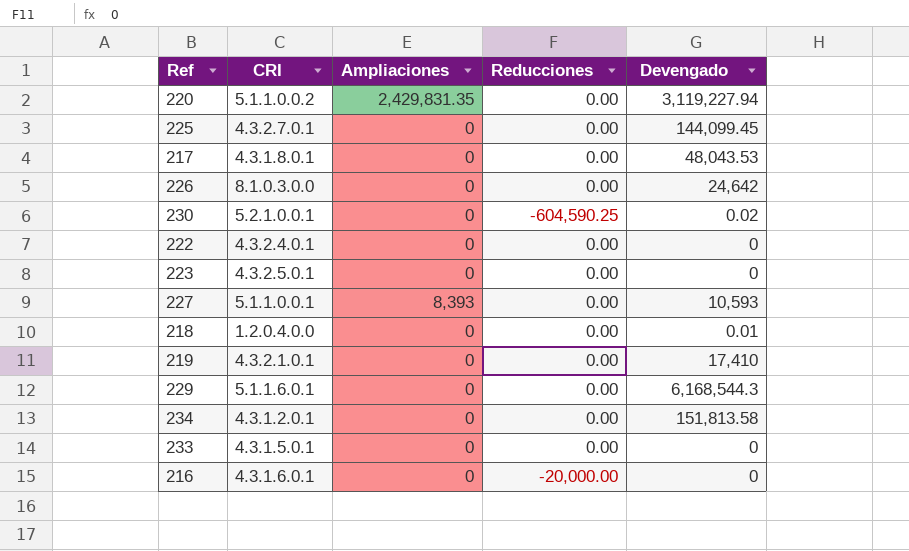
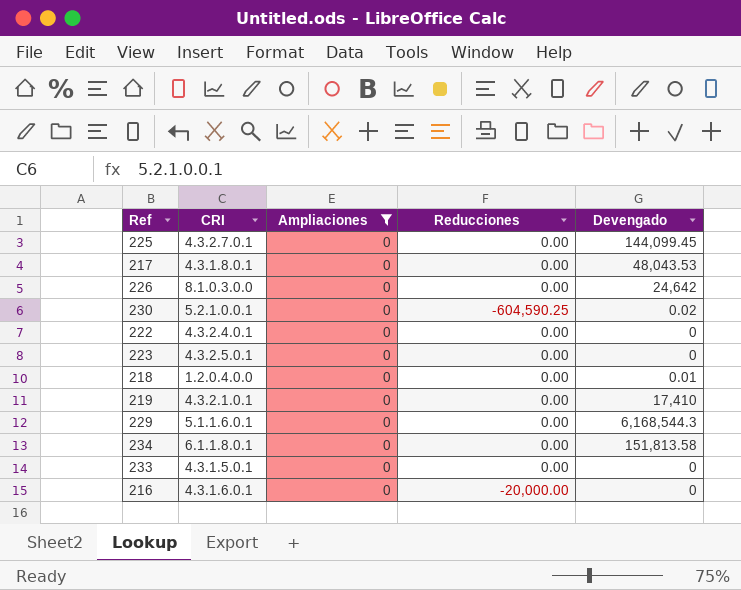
filter: none -> Ampliaciones = 0
234 | CRI: 4.3.1.2.0.1 -> 6.1.1.8.0.1

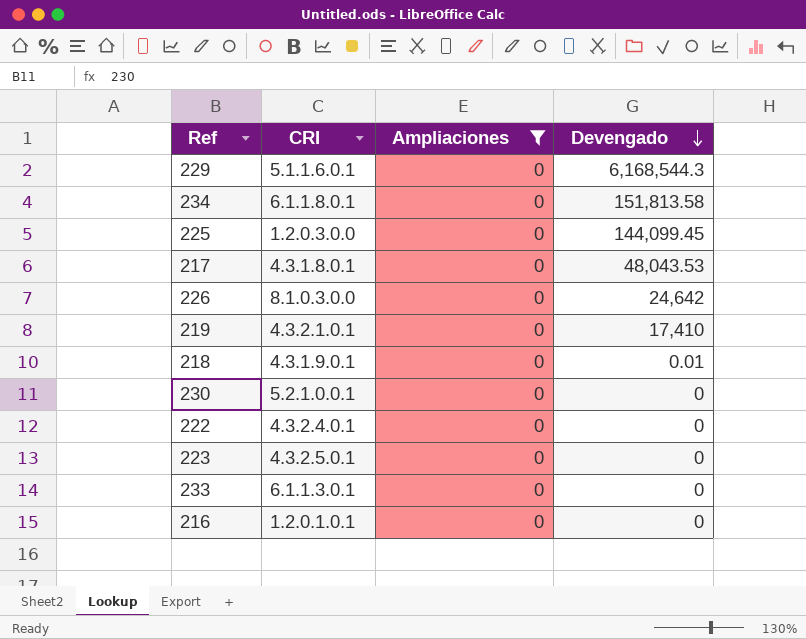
row order: none -> Devengado descending
column Reducciones | position: 4 -> none
225 | CRI: 4.3.2.7.0.1 -> 1.2.0.3.0.0
218 | CRI: 1.2.0.4.0.0 -> 4.3.1.9.0.1
230 | Devengado: 0.02 -> 0
233 | CRI: 4.3.1.5.0.1 -> 6.1.1.3.0.1
216 | CRI: 4.3.1.6.0.1 -> 1.2.0.1.0.1

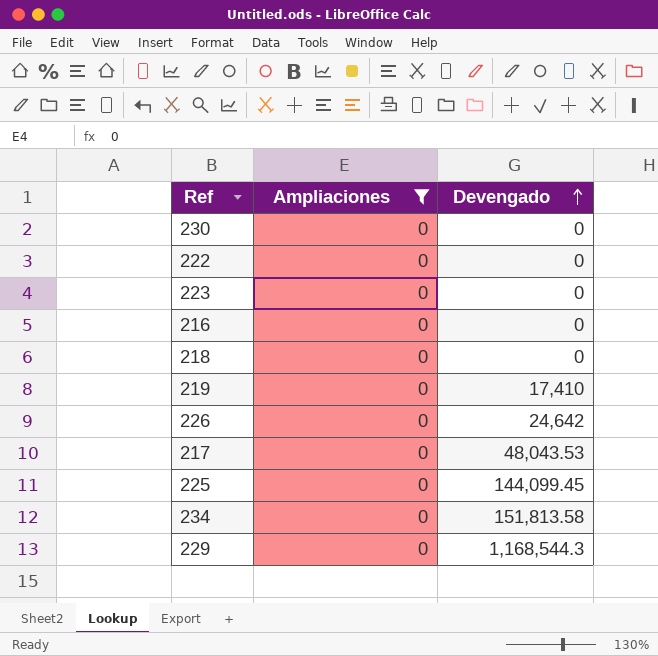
row order: Devengado descending -> Devengado ascending
column CRI | position: 2 -> none
row 233: 6.1.1.3.0.1 | 0 | 0 -> none
218 | Devengado: 0.01 -> 0
229 | Devengado: 6,168,544.3 -> 1,168,544.3

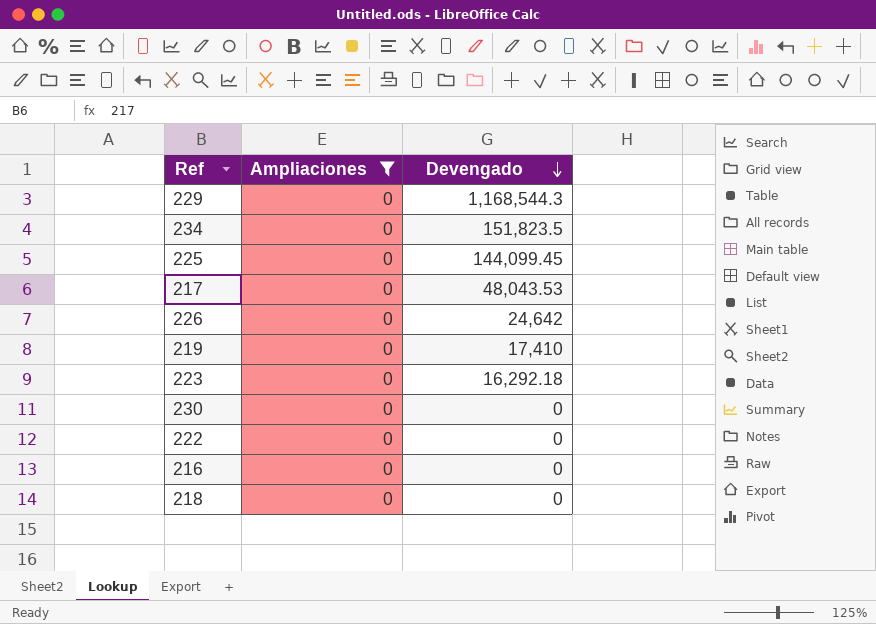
row order: Devengado ascending -> Devengado descending
234 | Devengado: 151,813.58 -> 151,823.5
223 | Devengado: 0 -> 16,292.18

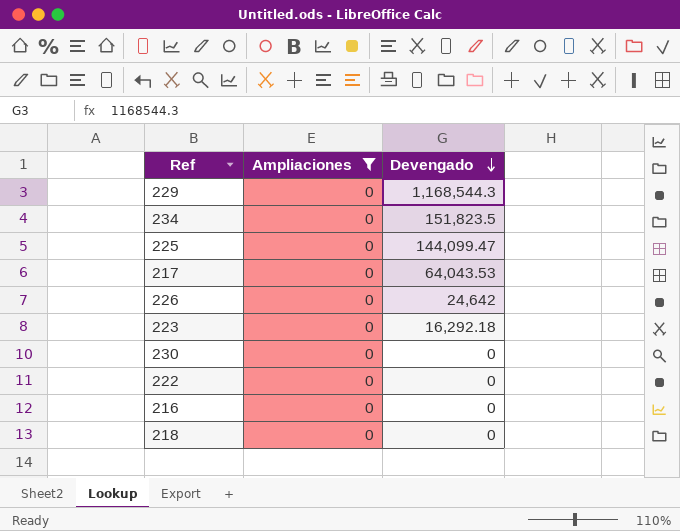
row 219: 0 | 17,410 -> none
225 | Devengado: 144,099.45 -> 144,099.47
217 | Devengado: 48,043.53 -> 64,043.53

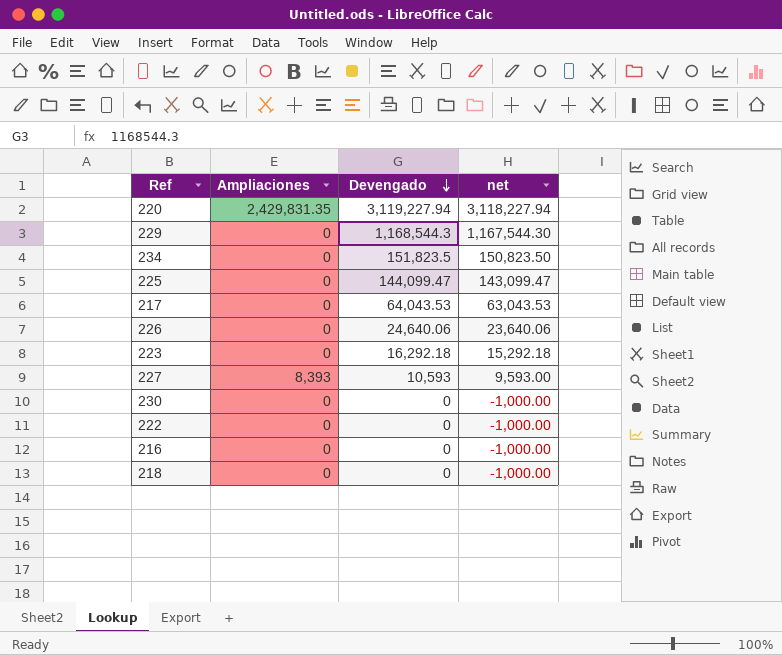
filter: Ampliaciones = 0 -> none
column net | formula: none -> [Devengado] - 1000
226 | Devengado: 24,642 -> 24,640.06

